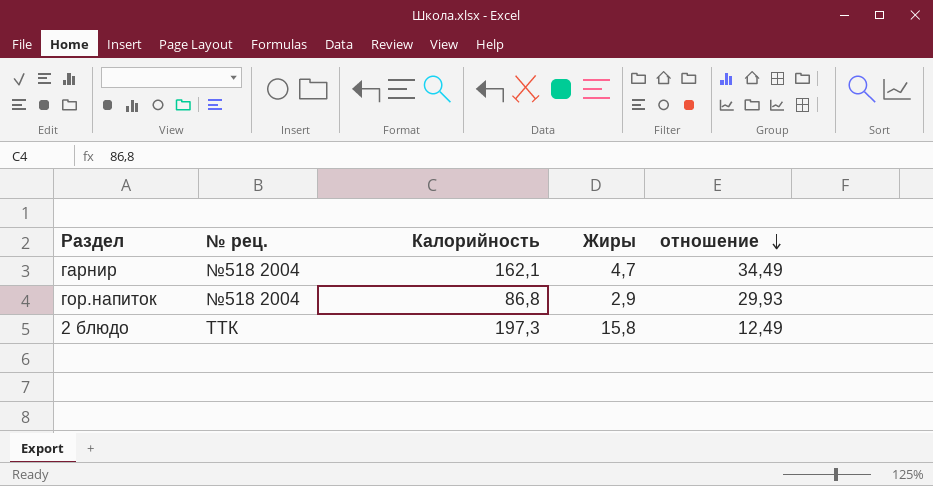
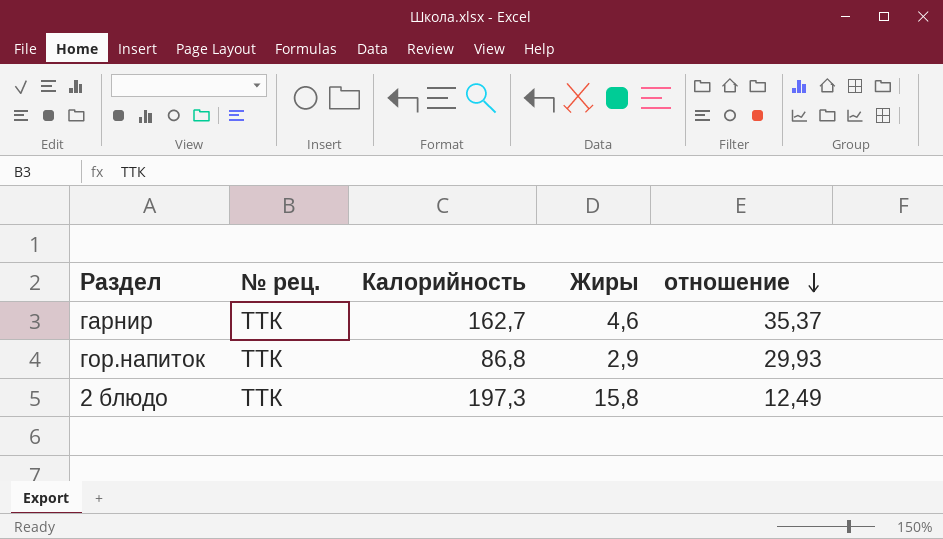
гарнир | № рец.: №518 2004 -> ТТК
гарнир | Калорийность: 162,1 -> 162,7
гарнир | Жиры: 4,7 -> 4,6
гарнир | отношение: 34,49 -> 35,37
гор.напиток | № рец.: №518 2004 -> ТТК

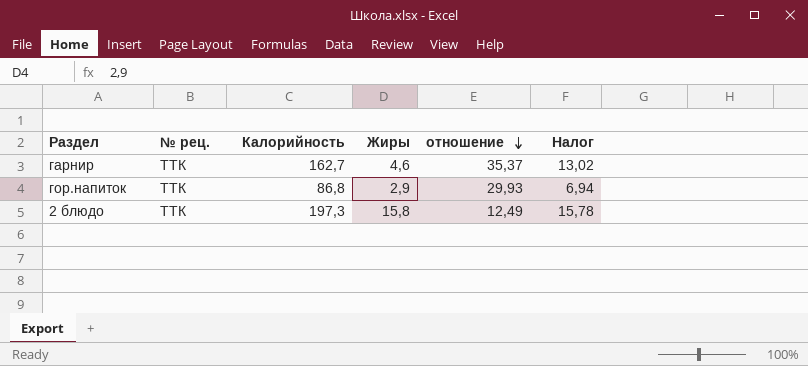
column Налог | formula: none -> [Калорийность] * 0,08

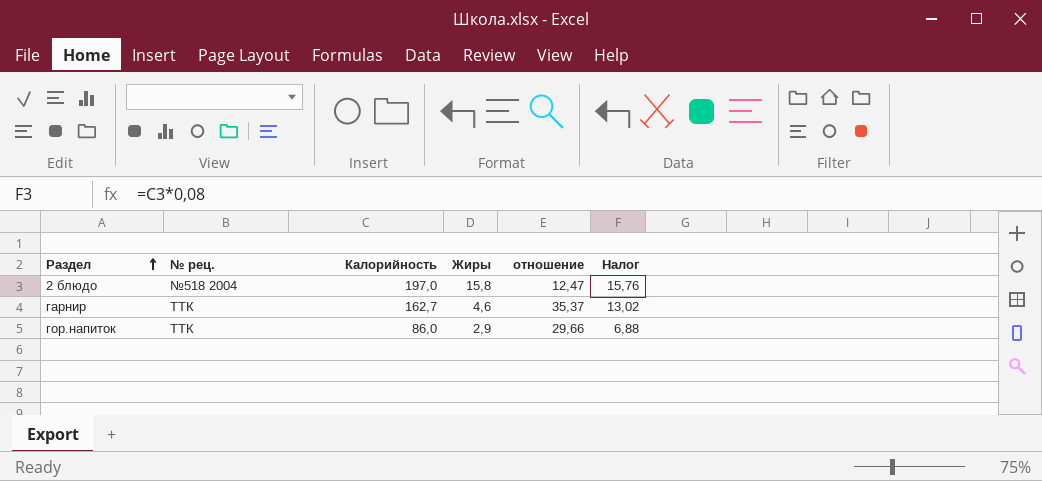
row order: отношение descending -> Раздел ascending
2 блюдо | № рец.: ТТК -> №518 2004
2 блюдо | Калорийность: 197,3 -> 197,0
2 блюдо | отношение: 12,49 -> 12,47
2 блюдо | Налог: 15,78 -> 15,76
гор.напиток | Калорийность: 86,8 -> 86,0
гор.напиток | отношение: 29,93 -> 29,66
гор.напиток | Налог: 6,94 -> 6,88

